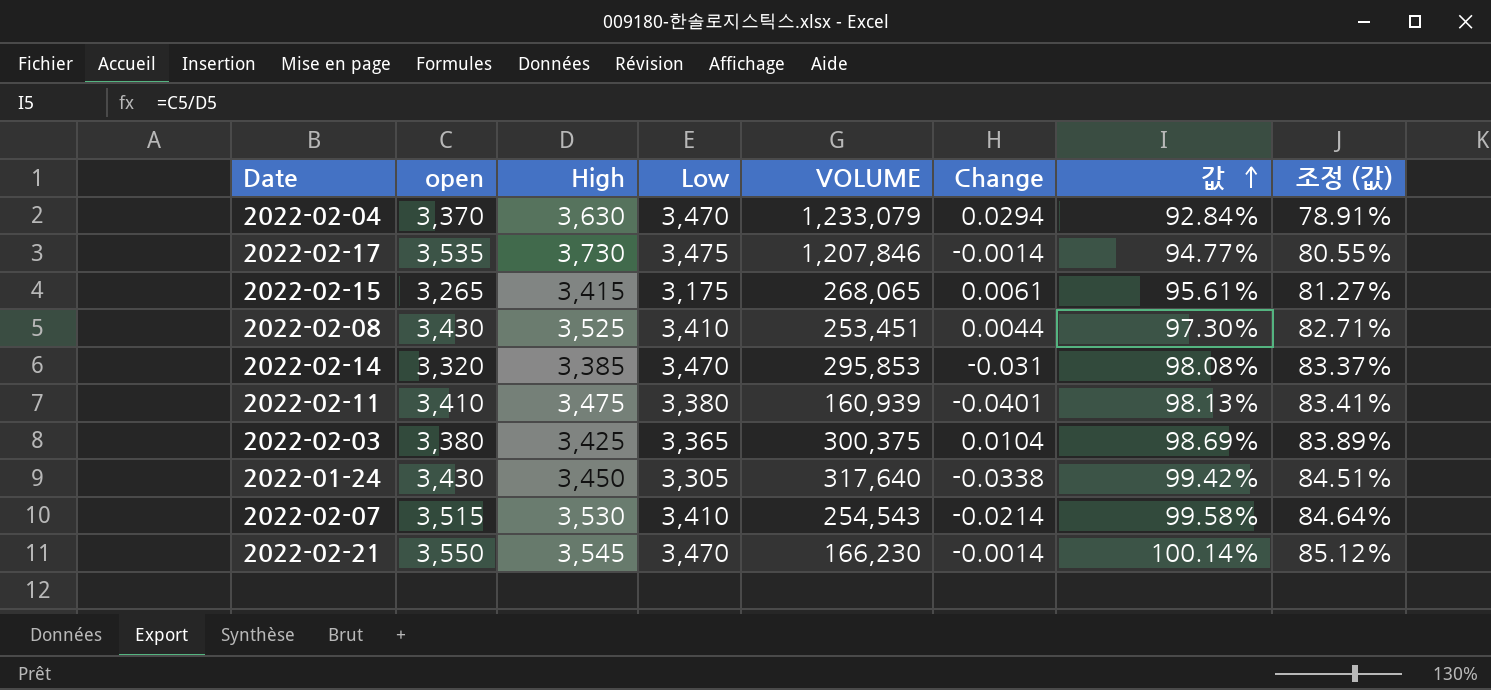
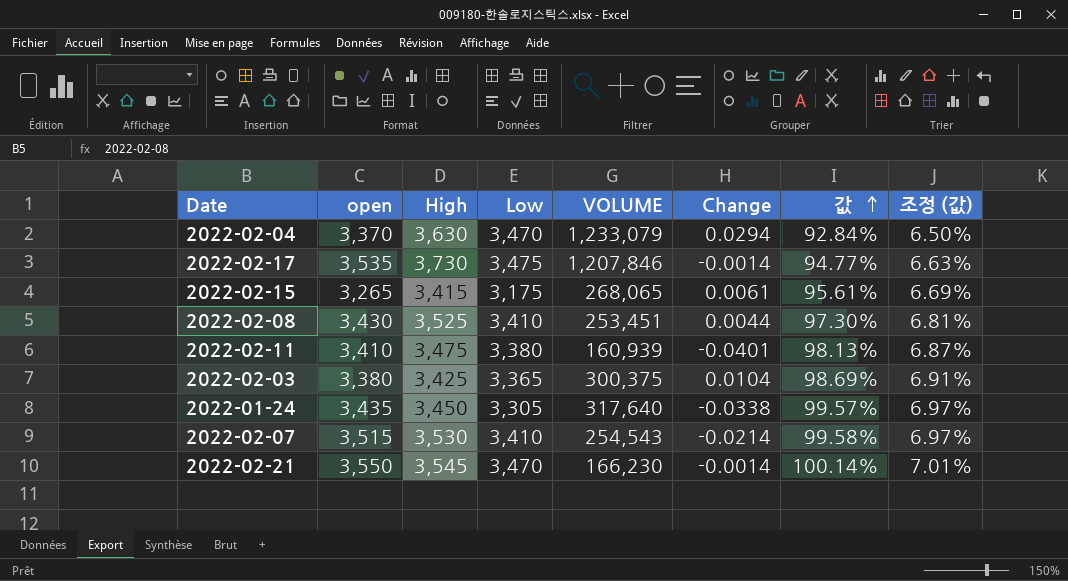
column 조정 (값) | formula: [값] * 0.85 -> [값] * 0.07
row 2022-02-14: 3,320 | 3,385 | 3,470 | 295,853 | -0.031 | 98.08% | 83.37% -> none
2022-01-24 | open: 3,430 -> 3,435
2022-01-24 | 값: 99.42% -> 99.57%

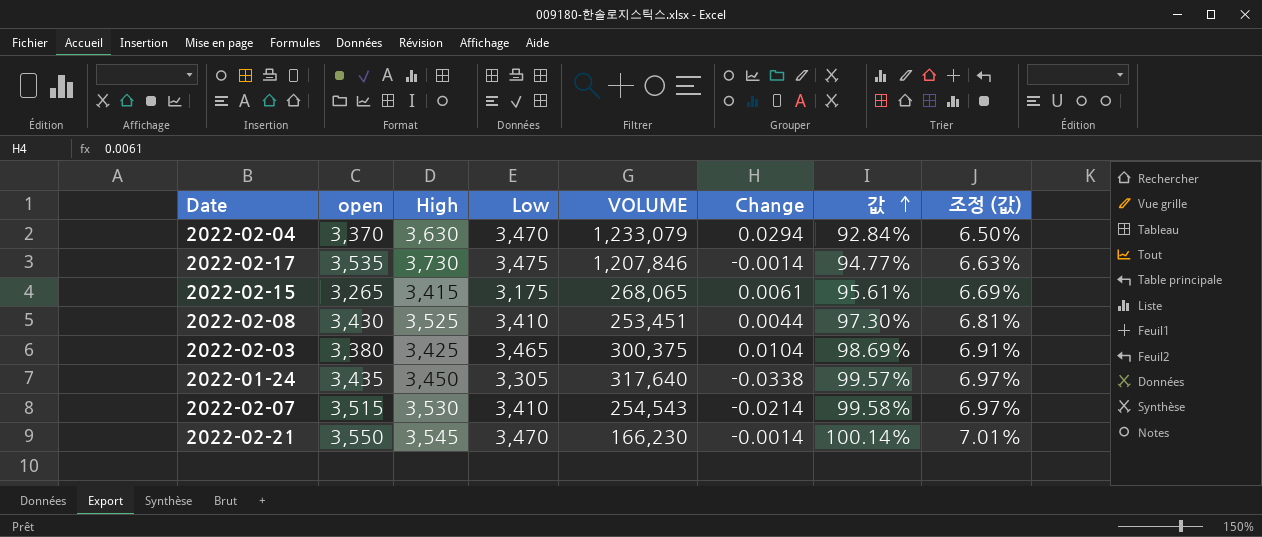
row 2022-02-11: 3,410 | 3,475 | 3,380 | 160,939 | -0.0401 | 98.13% | 6.87% -> none
2022-02-03 | Low: 3,365 -> 3,465

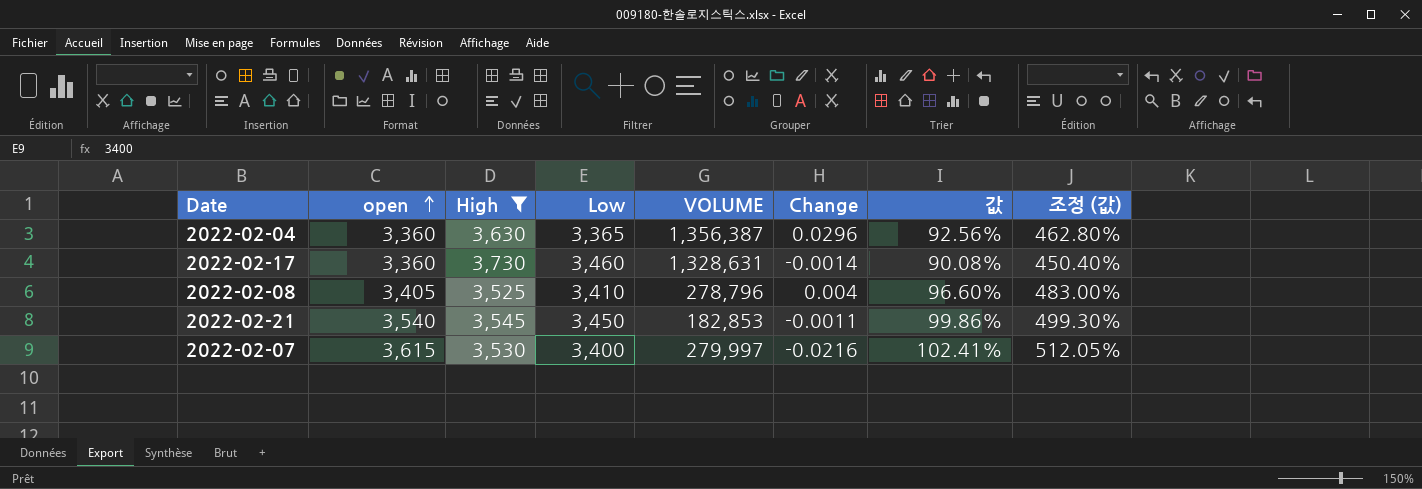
filter: none -> High >= 3,525
row order: 값 ascending -> open ascending
column 조정 (값) | formula: [값] * 0.07 -> [값] * 5
2022-02-04 | open: 3,370 -> 3,360
2022-02-04 | Low: 3,470 -> 3,365
2022-02-04 | VOLUME: 1,233,079 -> 1,356,387
2022-02-04 | Change: 0.0294 -> 0.0296
2022-02-04 | 값: 92.84% -> 92.56%
2022-02-17 | open: 3,535 -> 3,360
2022-02-17 | Low: 3,475 -> 3,460
2022-02-17 | VOLUME: 1,207,846 -> 1,328,631
2022-02-17 | 값: 94.77% -> 90.08%
2022-02-08 | open: 3,430 -> 3,405
2022-02-08 | VOLUME: 253,451 -> 278,796
2022-02-08 | Change: 0.0044 -> 0.004
2022-02-08 | 값: 97.30% -> 96.60%
2022-02-21 | open: 3,550 -> 3,540
2022-02-21 | Low: 3,470 -> 3,450
2022-02-21 | VOLUME: 166,230 -> 182,853
2022-02-21 | Change: -0.0014 -> -0.0011
2022-02-21 | 값: 100.14% -> 99.86%
2022-02-07 | open: 3,515 -> 3,615
2022-02-07 | Low: 3,410 -> 3,400
2022-02-07 | VOLUME: 254,543 -> 279,997
2022-02-07 | Change: -0.0214 -> -0.0216
2022-02-07 | 값: 99.58% -> 102.41%

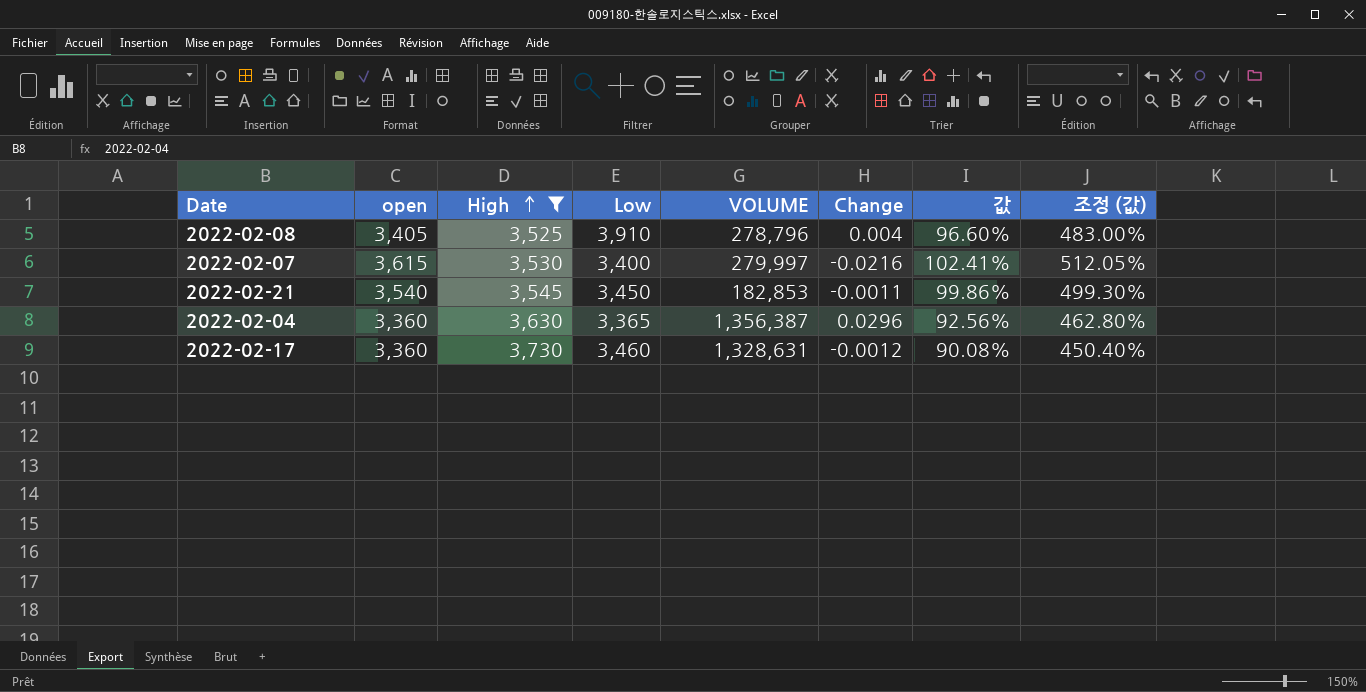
row order: open ascending -> High ascending
2022-02-08 | Low: 3,410 -> 3,910
2022-02-17 | Change: -0.0014 -> -0.0012

